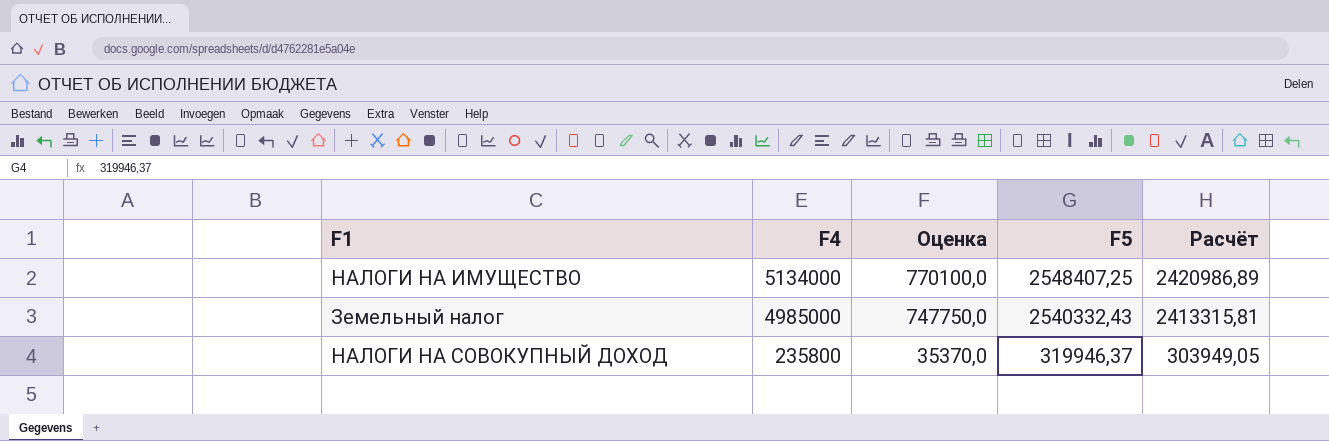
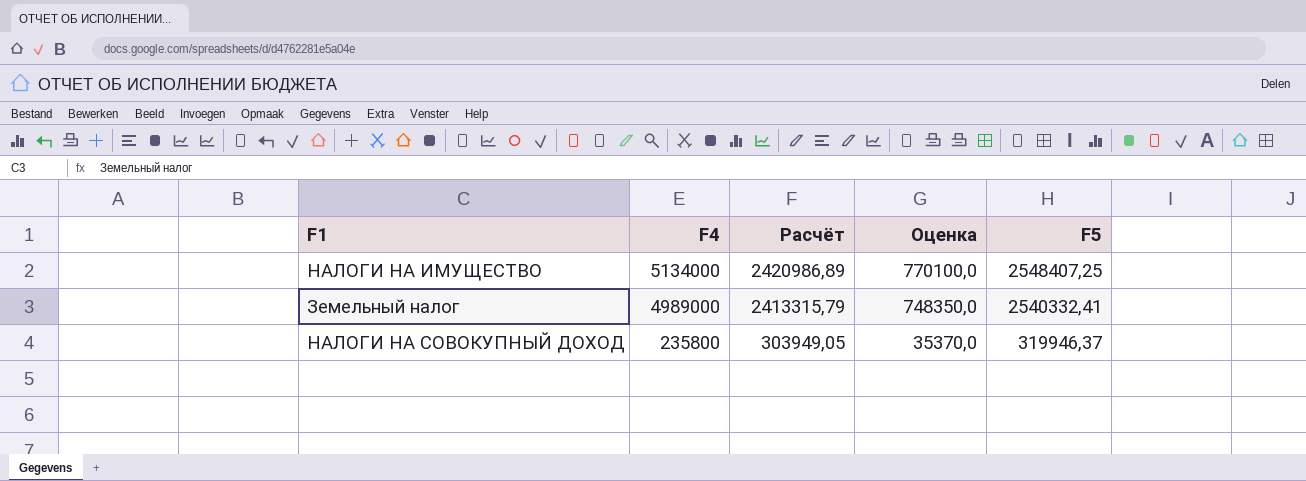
column Расчёт | position: 5 -> 3
Земельный налог | F4: 4985000 -> 4989000
Земельный налог | Расчёт: 2413315,81 -> 2413315,79
Земельный налог | Оценка: 747750,0 -> 748350,0
Земельный налог | F5: 2540332,43 -> 2540332,41

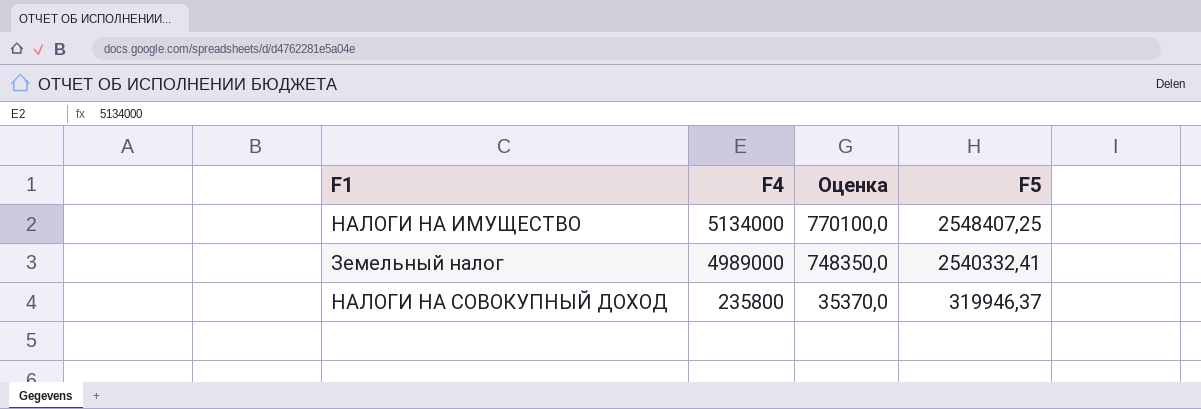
column Расчёт | formula: [F5] * 0,95 -> none

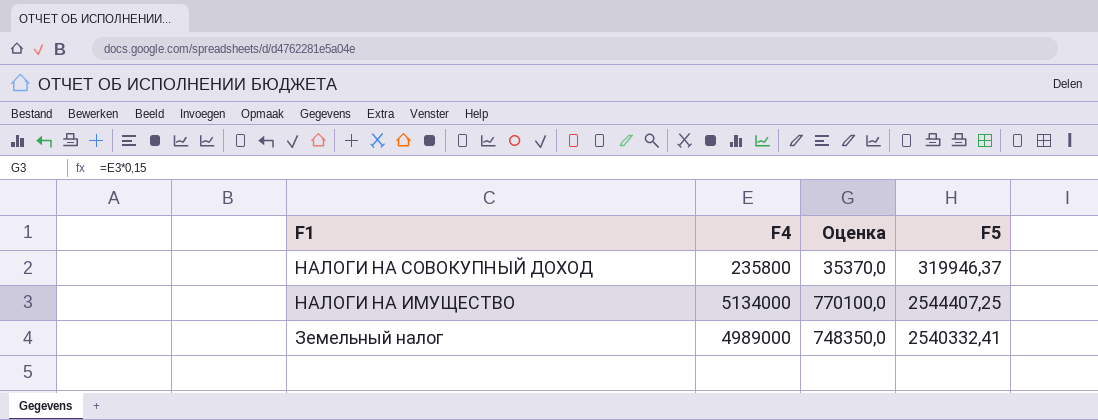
row order: F4 descending -> F1 descending
НАЛОГИ НА ИМУЩЕСТВО | F5: 2548407,25 -> 2544407,25

